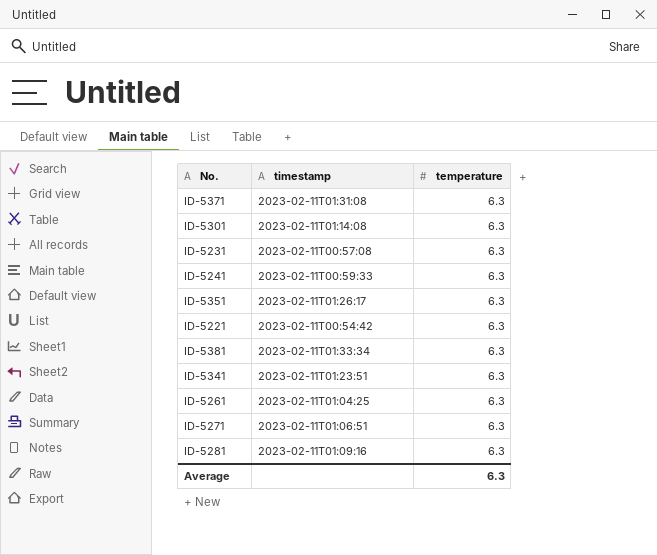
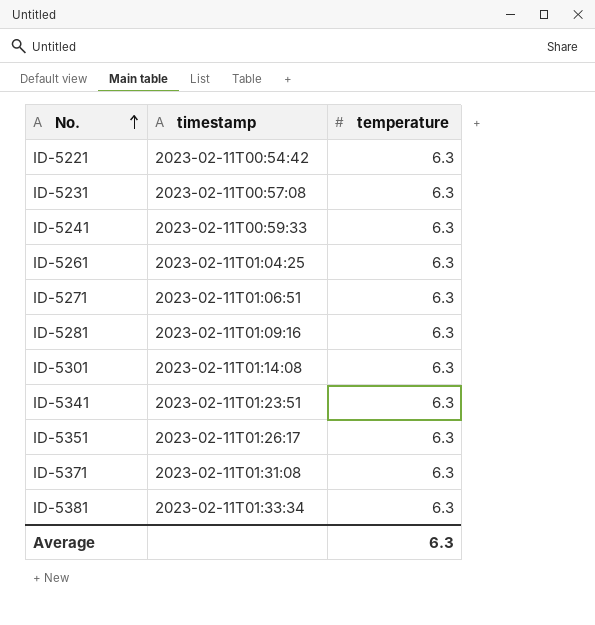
row order: none -> No. ascending

